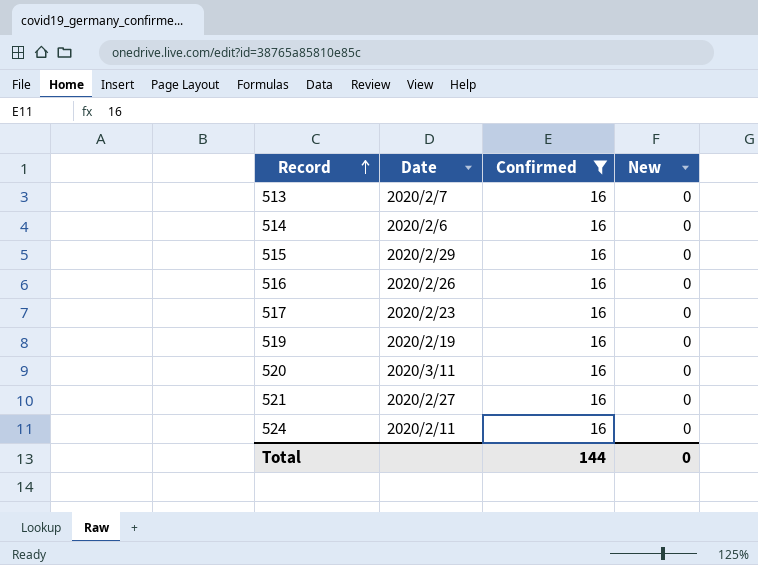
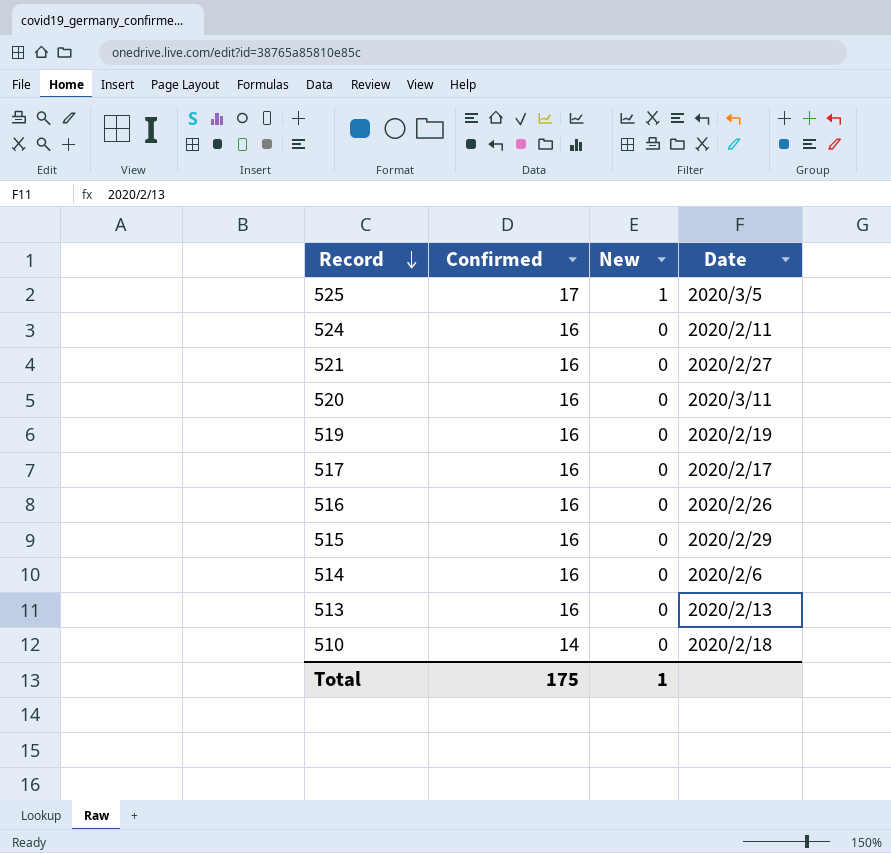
filter: Confirmed = 16 -> none
row order: Record ascending -> Record descending
column Date | position: 2 -> 4
517 | Date: 2020/2/23 -> 2020/2/17
513 | Date: 2020/2/7 -> 2020/2/13
Total | Confirmed: 144 -> 175
Total | New: 0 -> 1

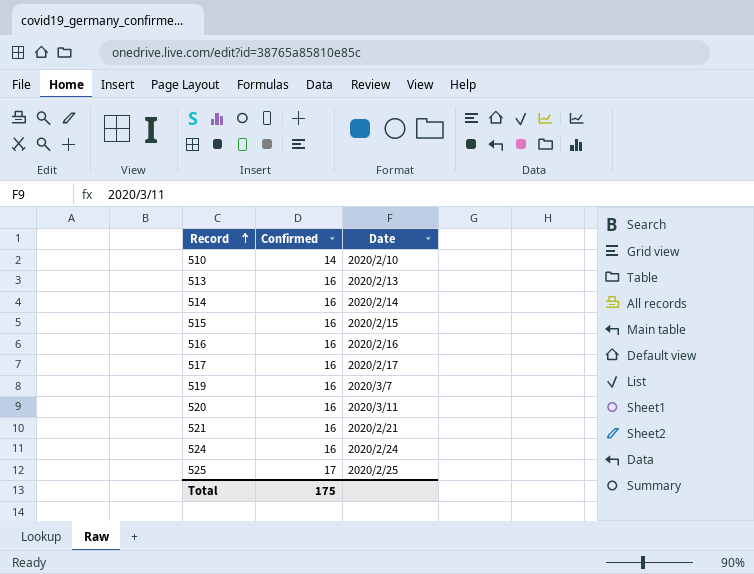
row order: Record descending -> Record ascending
column New | position: 3 -> none
510 | Date: 2020/2/18 -> 2020/2/10
514 | Date: 2020/2/6 -> 2020/2/14
515 | Date: 2020/2/29 -> 2020/2/15
516 | Date: 2020/2/26 -> 2020/2/16
519 | Date: 2020/2/19 -> 2020/3/7
521 | Date: 2020/2/27 -> 2020/2/21
524 | Date: 2020/2/11 -> 2020/2/24
525 | Date: 2020/3/5 -> 2020/2/25

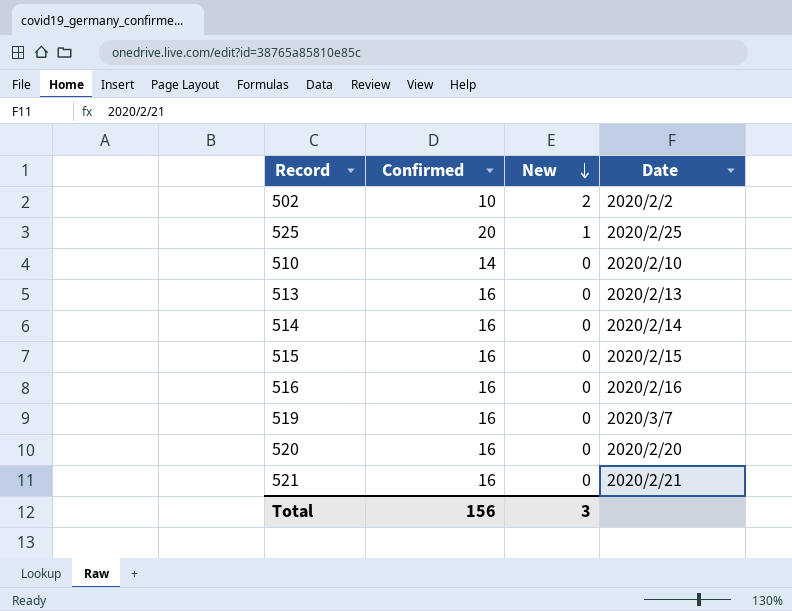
row order: Record ascending -> New descending
column New | position: none -> 3
row 517: 16 | 2020/2/17 -> none
row 524: 16 | 2020/2/24 -> none
row 502: none -> 10 | 2 | 2020/2/2
525 | Confirmed: 17 -> 20
520 | Date: 2020/3/11 -> 2020/2/20
Total | Confirmed: 175 -> 156

